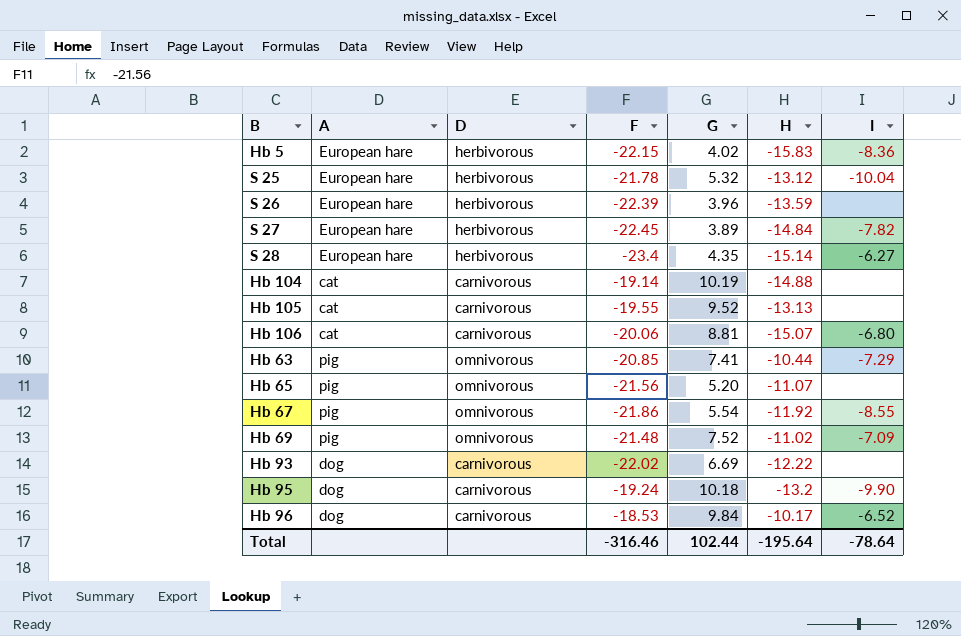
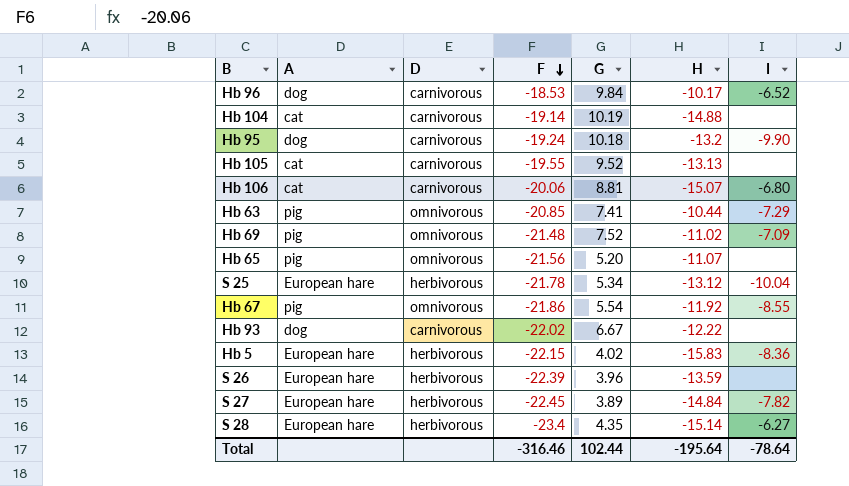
row order: none -> F descending
S 25 | G: 5.32 -> 5.34
Hb 93 | G: 6.69 -> 6.67

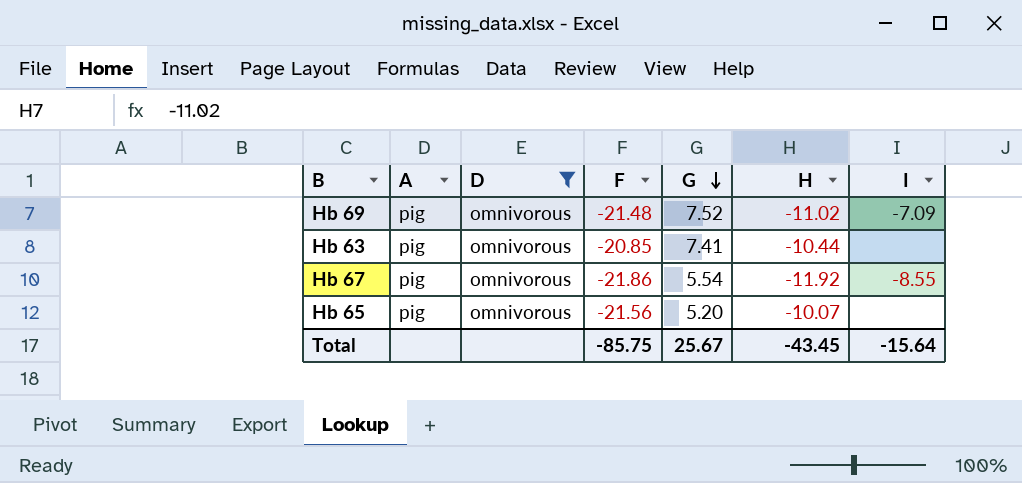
filter: none -> D = omnivorous
row order: F descending -> G descending
Hb 63 | I: -7.29 -> none
Hb 65 | H: -11.07 -> -10.07
Total | F: -316.46 -> -85.75
Total | G: 102.44 -> 25.67
Total | H: -195.64 -> -43.45
Total | I: -78.64 -> -15.64

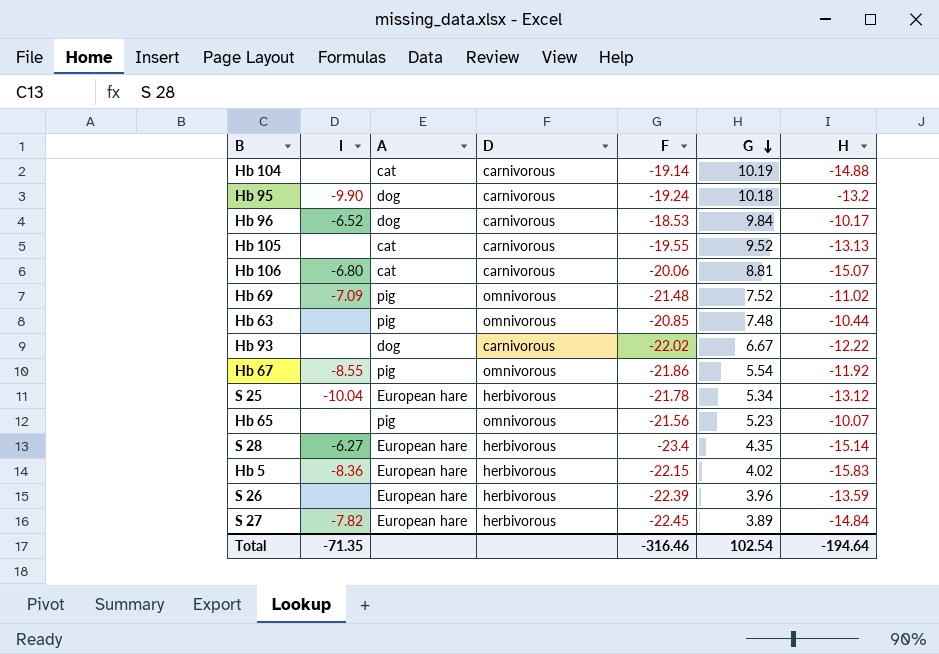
filter: D = omnivorous -> none
column I | position: 7 -> 2
Hb 63 | G: 7.41 -> 7.48
Hb 65 | G: 5.20 -> 5.23
Total | I: -15.64 -> -71.35
Total | F: -85.75 -> -316.46
Total | G: 25.67 -> 102.54
Total | H: -43.45 -> -194.64

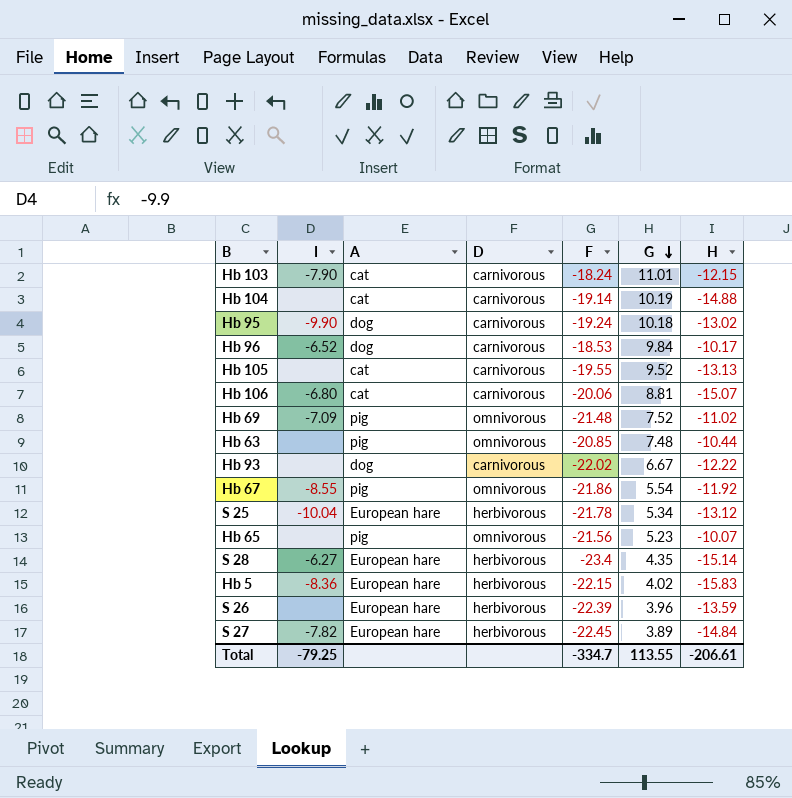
row Hb 103: none -> -7.90 | cat | carnivorous | -18.24 | 11.01 | -12.15
Hb 95 | H: -13.2 -> -13.02
Total | I: -71.35 -> -79.25
Total | F: -316.46 -> -334.7
Total | G: 102.54 -> 113.55
Total | H: -194.64 -> -206.61

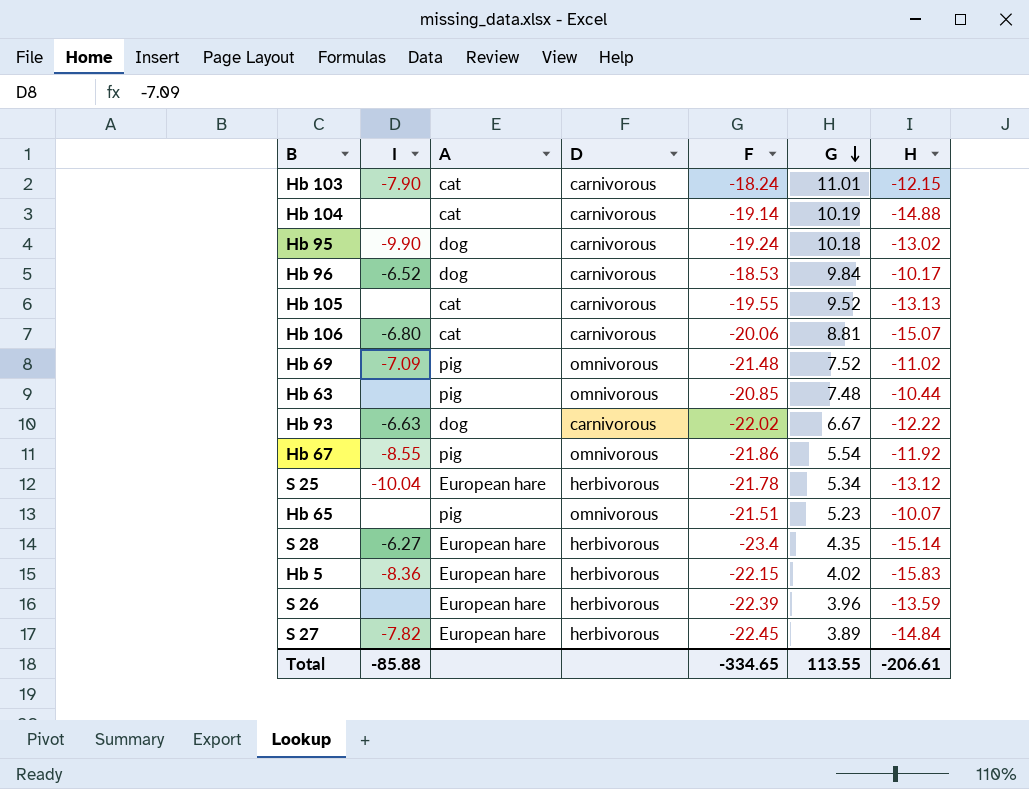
Hb 93 | I: none -> -6.63
Hb 65 | F: -21.56 -> -21.51
Total | I: -79.25 -> -85.88
Total | F: -334.7 -> -334.65

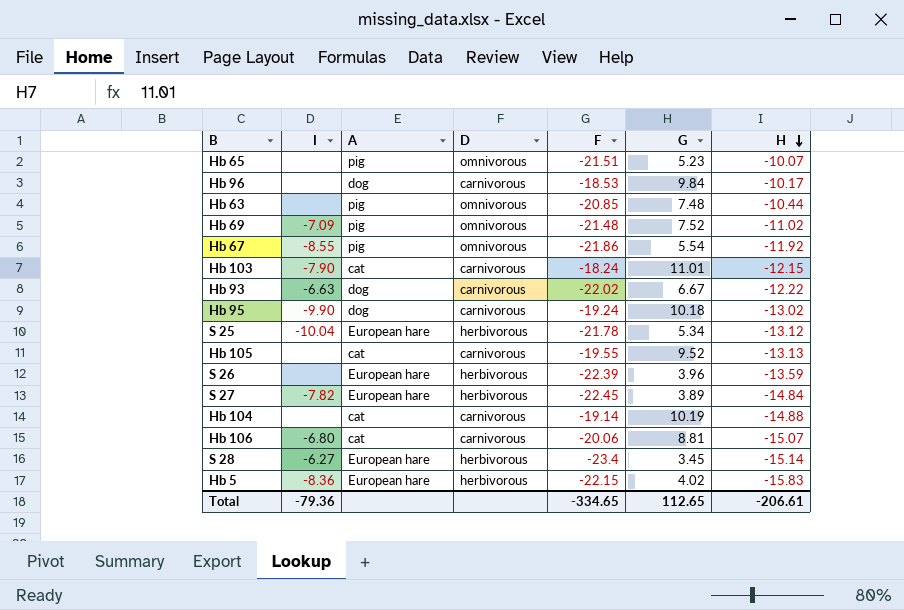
row order: G descending -> H descending
Hb 96 | I: -6.52 -> none
S 28 | G: 4.35 -> 3.45
Total | I: -85.88 -> -79.36
Total | G: 113.55 -> 112.65

